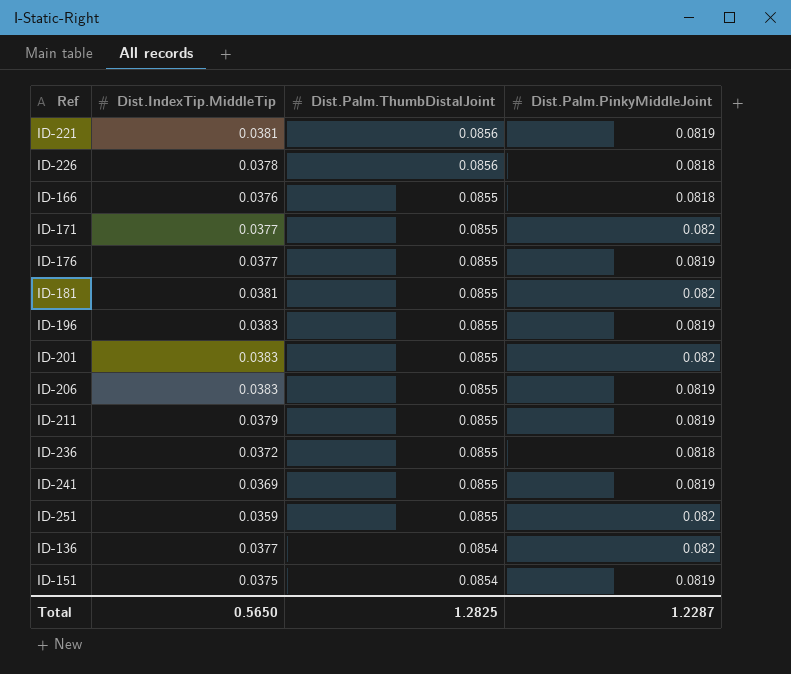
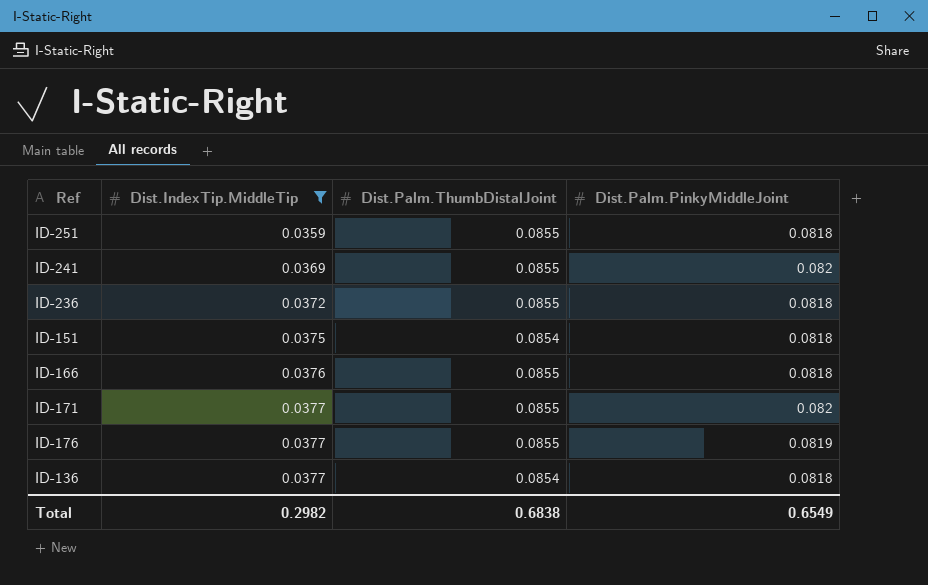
filter: none -> Dist.IndexTip.MiddleTip <= 0.0377
row order: Dist.Palm.ThumbDistalJoint descending -> Dist.IndexTip.MiddleTip ascending
ID-251 | Dist.Palm.PinkyMiddleJoint: 0.082 -> 0.0818
ID-241 | Dist.Palm.PinkyMiddleJoint: 0.0819 -> 0.082
ID-151 | Dist.Palm.PinkyMiddleJoint: 0.0819 -> 0.0818
ID-136 | Dist.Palm.PinkyMiddleJoint: 0.082 -> 0.0818
Total | Dist.IndexTip.MiddleTip: 0.5650 -> 0.2982
Total | Dist.Palm.ThumbDistalJoint: 1.2825 -> 0.6838
Total | Dist.Palm.PinkyMiddleJoint: 1.2287 -> 0.6549

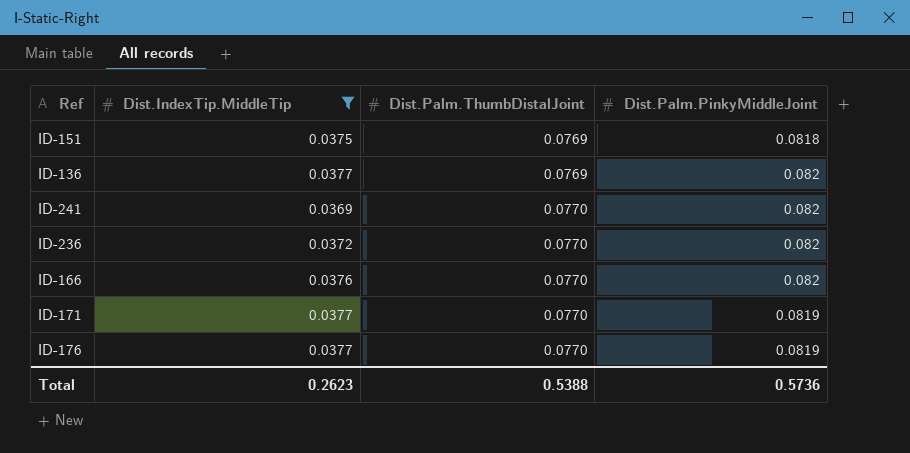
row order: Dist.IndexTip.MiddleTip ascending -> Dist.Palm.ThumbDistalJoint ascending
row ID-251: 0.0359 | 0.0855 | 0.0818 -> none
ID-151 | Dist.Palm.ThumbDistalJoint: 0.0854 -> 0.0769
ID-136 | Dist.Palm.ThumbDistalJoint: 0.0854 -> 0.0769
ID-136 | Dist.Palm.PinkyMiddleJoint: 0.0818 -> 0.082
ID-241 | Dist.Palm.ThumbDistalJoint: 0.0855 -> 0.0770
ID-236 | Dist.Palm.ThumbDistalJoint: 0.0855 -> 0.0770
ID-236 | Dist.Palm.PinkyMiddleJoint: 0.0818 -> 0.082
ID-166 | Dist.Palm.ThumbDistalJoint: 0.0855 -> 0.0770
ID-166 | Dist.Palm.PinkyMiddleJoint: 0.0818 -> 0.082
ID-171 | Dist.Palm.ThumbDistalJoint: 0.0855 -> 0.0770
ID-171 | Dist.Palm.PinkyMiddleJoint: 0.082 -> 0.0819
ID-176 | Dist.Palm.ThumbDistalJoint: 0.0855 -> 0.0770
Total | Dist.IndexTip.MiddleTip: 0.2982 -> 0.2623
Total | Dist.Palm.ThumbDistalJoint: 0.6838 -> 0.5388
Total | Dist.Palm.PinkyMiddleJoint: 0.6549 -> 0.5736

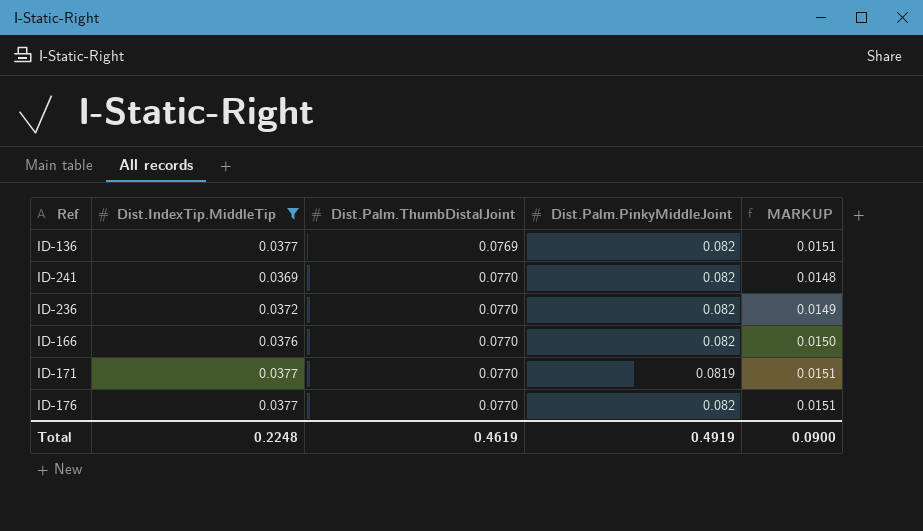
column MARKUP | formula: none -> [Dist.IndexTip.MiddleTip] * 0.4
row ID-151: 0.0375 | 0.0769 | 0.0818 -> none
ID-176 | Dist.Palm.PinkyMiddleJoint: 0.0819 -> 0.082
Total | Dist.IndexTip.MiddleTip: 0.2623 -> 0.2248
Total | Dist.Palm.ThumbDistalJoint: 0.5388 -> 0.4619
Total | Dist.Palm.PinkyMiddleJoint: 0.5736 -> 0.4919

